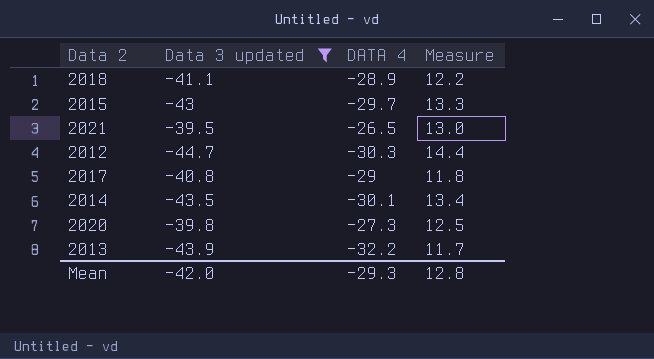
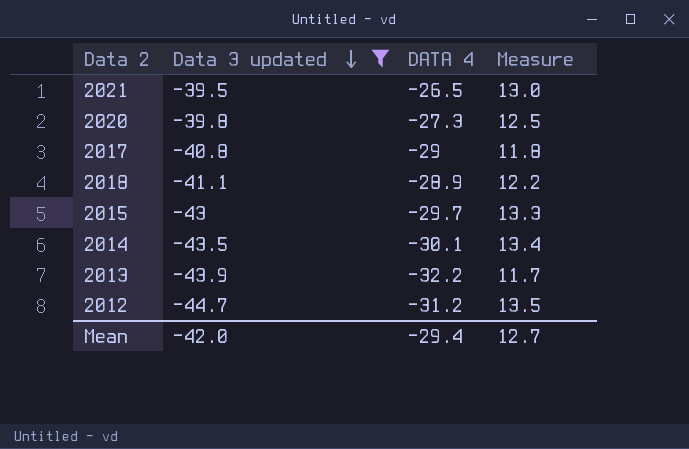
row order: none -> Data 3 updated descending
2012 | DATA 4: -30.3 -> -31.2
2012 | Measure: 14.4 -> 13.5
Mean | DATA 4: -29.3 -> -29.4
Mean | Measure: 12.8 -> 12.7

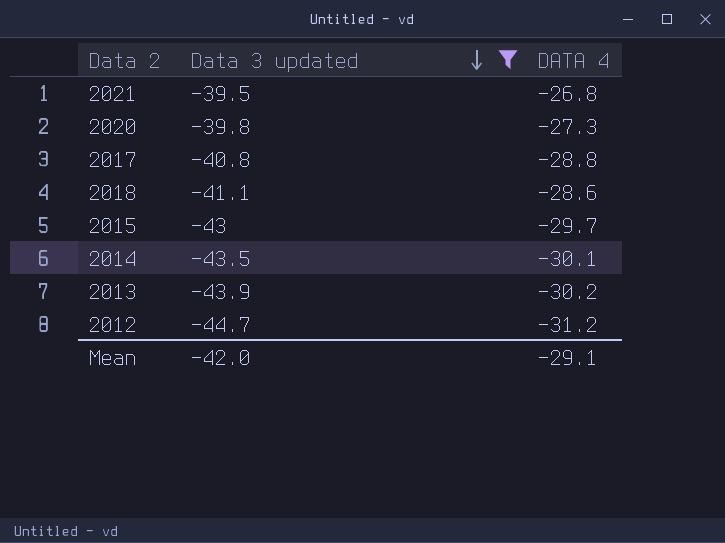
column Measure | formula: [DATA 4] - [Data 3 updated] -> none
2021 | DATA 4: -26.5 -> -26.8
2017 | DATA 4: -29 -> -28.8
2018 | DATA 4: -28.9 -> -28.6
2013 | DATA 4: -32.2 -> -30.2
Mean | DATA 4: -29.4 -> -29.1

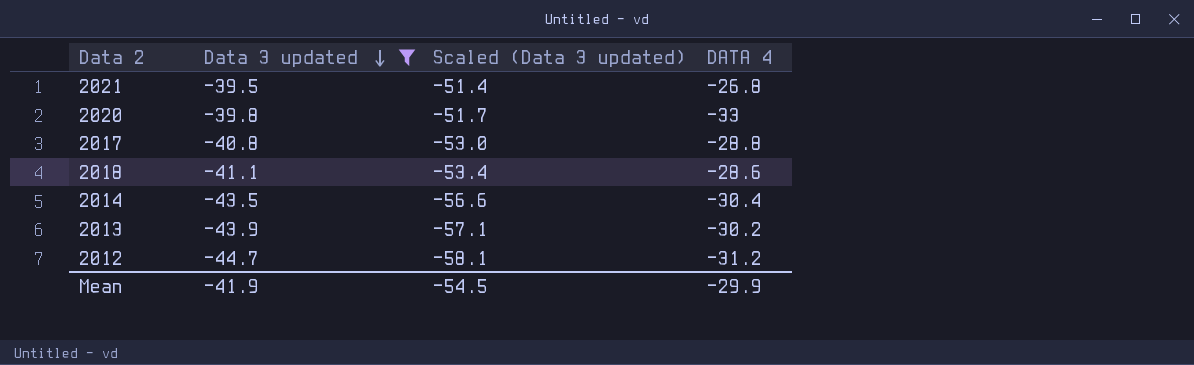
column Scaled (Data 3 updated) | formula: none -> [Data 3 updated] * 1.3
row 2015: -43 | -29.7 -> none
2020 | DATA 4: -27.3 -> -33
2014 | DATA 4: -30.1 -> -30.4
Mean | Data 3 updated: -42.0 -> -41.9
Mean | DATA 4: -29.1 -> -29.9

